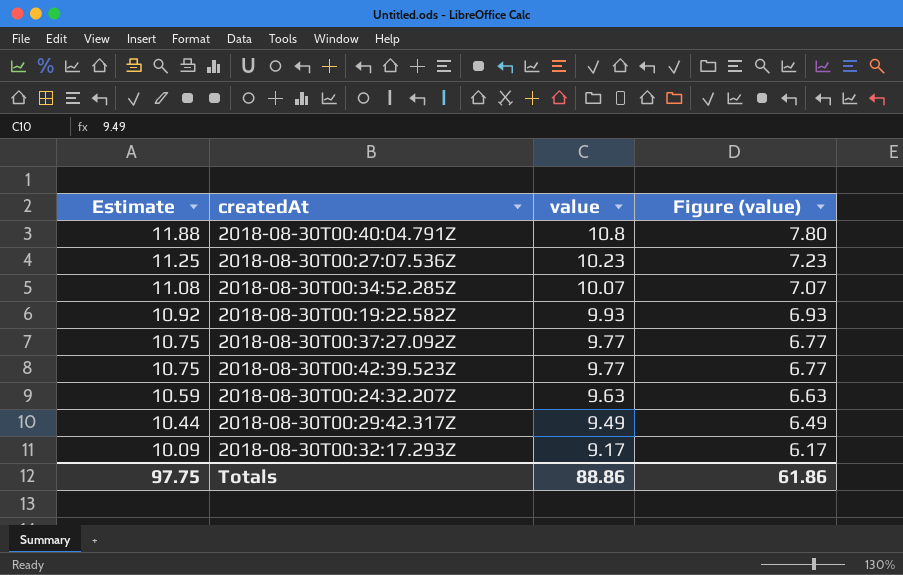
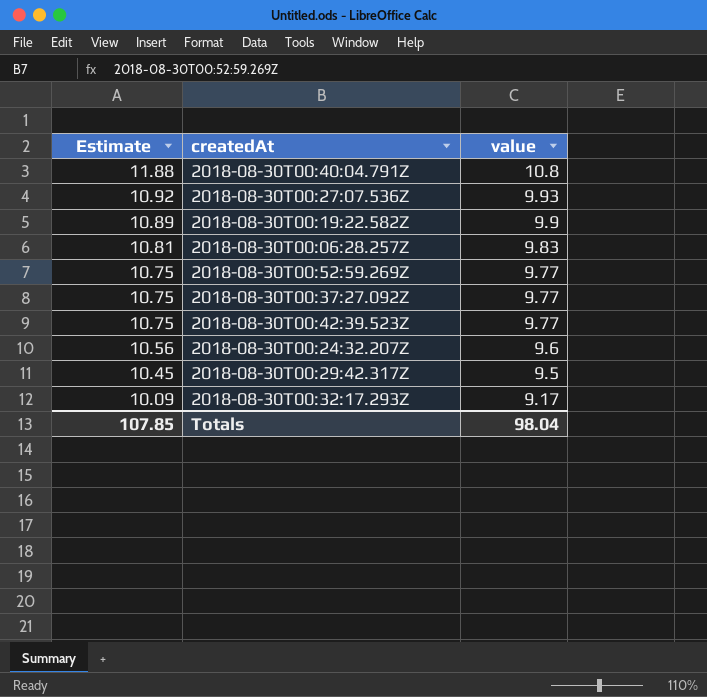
column Figure (value) | formula: [value] - 3 -> none
row 2018-08-30T00:34:52.285Z: 11.08 | 10.07 | 7.07 -> none
2018-08-30T00:27:07.536Z | Estimate: 11.25 -> 10.92
2018-08-30T00:27:07.536Z | value: 10.23 -> 9.93
2018-08-30T00:19:22.582Z | Estimate: 10.92 -> 10.89
2018-08-30T00:19:22.582Z | value: 9.93 -> 9.9
row 2018-08-30T00:06:28.257Z: none -> 10.81 | 9.83
row 2018-08-30T00:52:59.269Z: none -> 10.75 | 9.77
2018-08-30T00:24:32.207Z | Estimate: 10.59 -> 10.56
2018-08-30T00:24:32.207Z | value: 9.63 -> 9.6
2018-08-30T00:29:42.317Z | Estimate: 10.44 -> 10.45
2018-08-30T00:29:42.317Z | value: 9.49 -> 9.5
Totals | Estimate: 97.75 -> 107.85
Totals | value: 88.86 -> 98.04

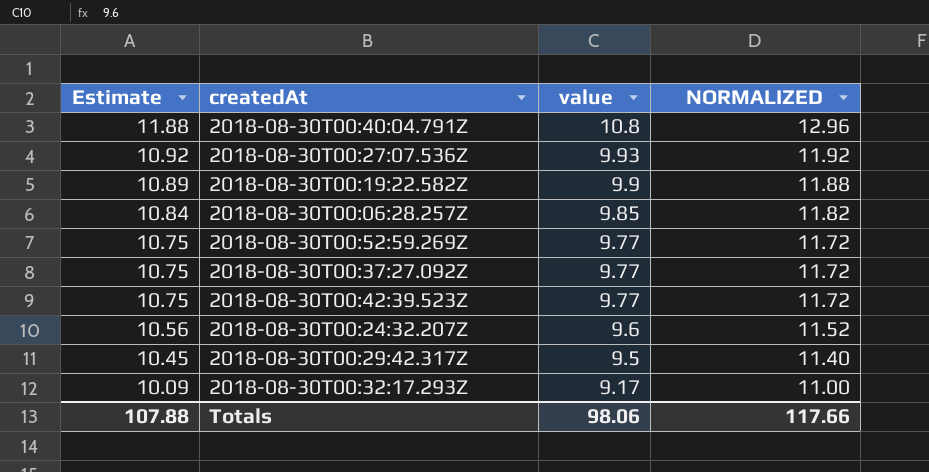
column NORMALIZED | formula: none -> [value] * 1.2
2018-08-30T00:06:28.257Z | Estimate: 10.81 -> 10.84
2018-08-30T00:06:28.257Z | value: 9.83 -> 9.85
Totals | Estimate: 107.85 -> 107.88
Totals | value: 98.04 -> 98.06

